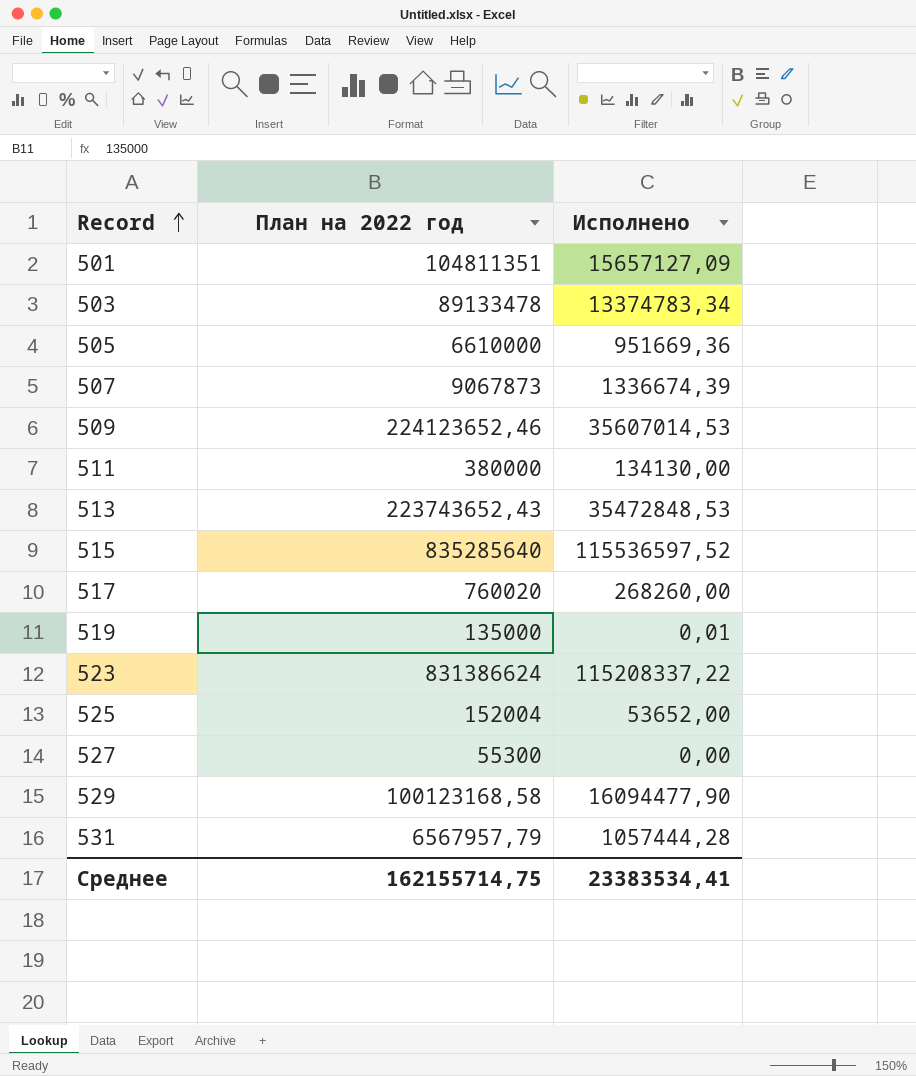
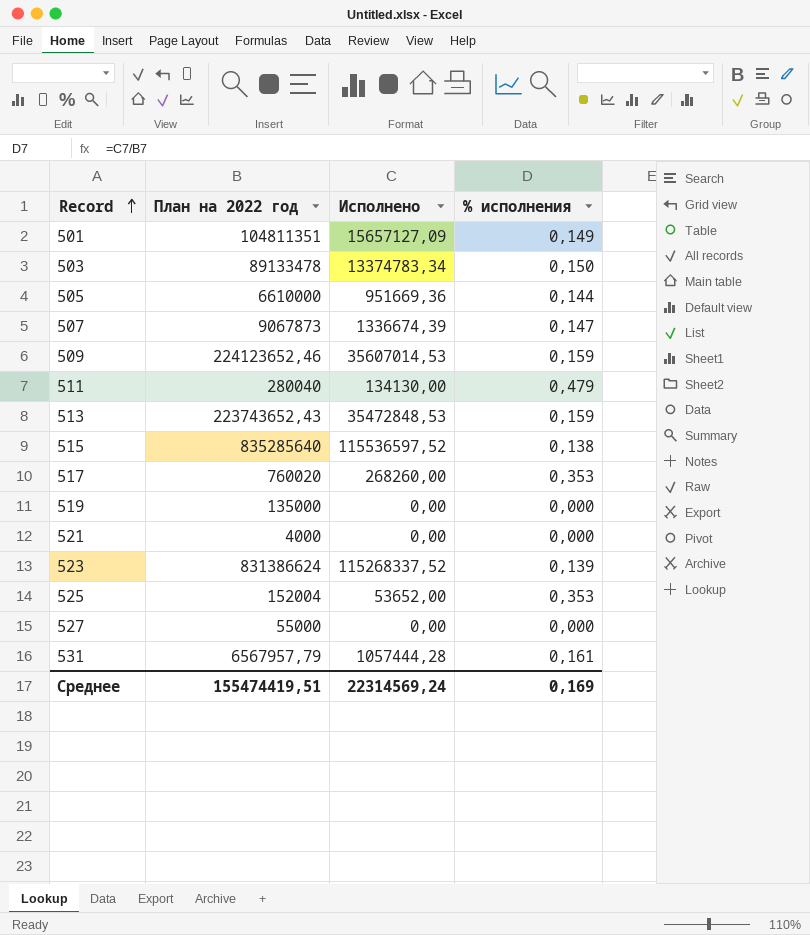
column % исполнения | formula: none -> [Исполнено] / [План на 2022 год]
row 529: 100123168,58 | 16094477,90 -> none
511 | План на 2022 год: 380000 -> 280040
519 | Исполнено: 0,01 -> 0,00
row 521: none -> 4000 | 0,00 | 0,000
523 | Исполнено: 115208337,22 -> 115268337,52
527 | План на 2022 год: 55300 -> 55000
Среднее | План на 2022 год: 162155714,75 -> 155474419,51
Среднее | Исполнено: 23383534,41 -> 22314569,24

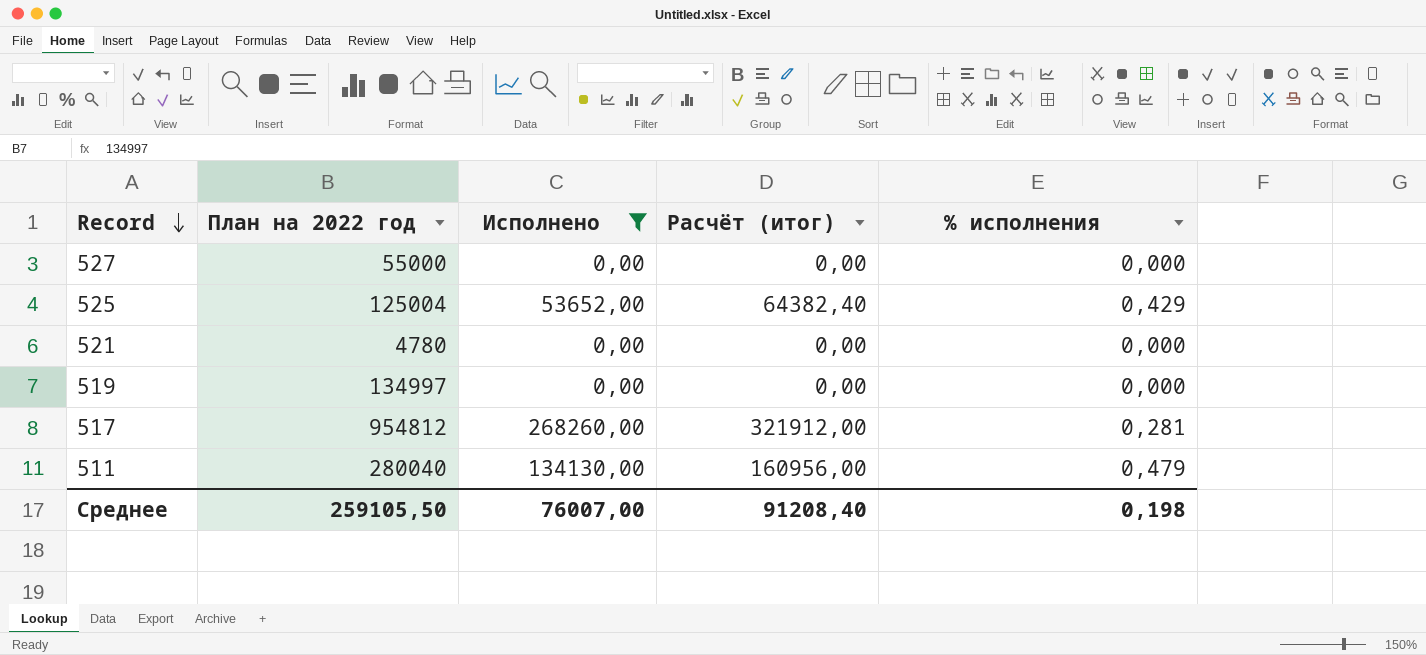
filter: none -> Исполнено <= 268260,00
row order: Record ascending -> Record descending
column Расчёт (итог) | formula: none -> [Исполнено] * 1,2
525 | План на 2022 год: 152004 -> 125004
525 | % исполнения: 0,353 -> 0,429
521 | План на 2022 год: 4000 -> 4780
519 | План на 2022 год: 135000 -> 134997
517 | План на 2022 год: 760020 -> 954812
517 | % исполнения: 0,353 -> 0,281
Среднее | План на 2022 год: 155474419,51 -> 259105,50
Среднее | Исполнено: 22314569,24 -> 76007,00
Среднее | % исполнения: 0,169 -> 0,198

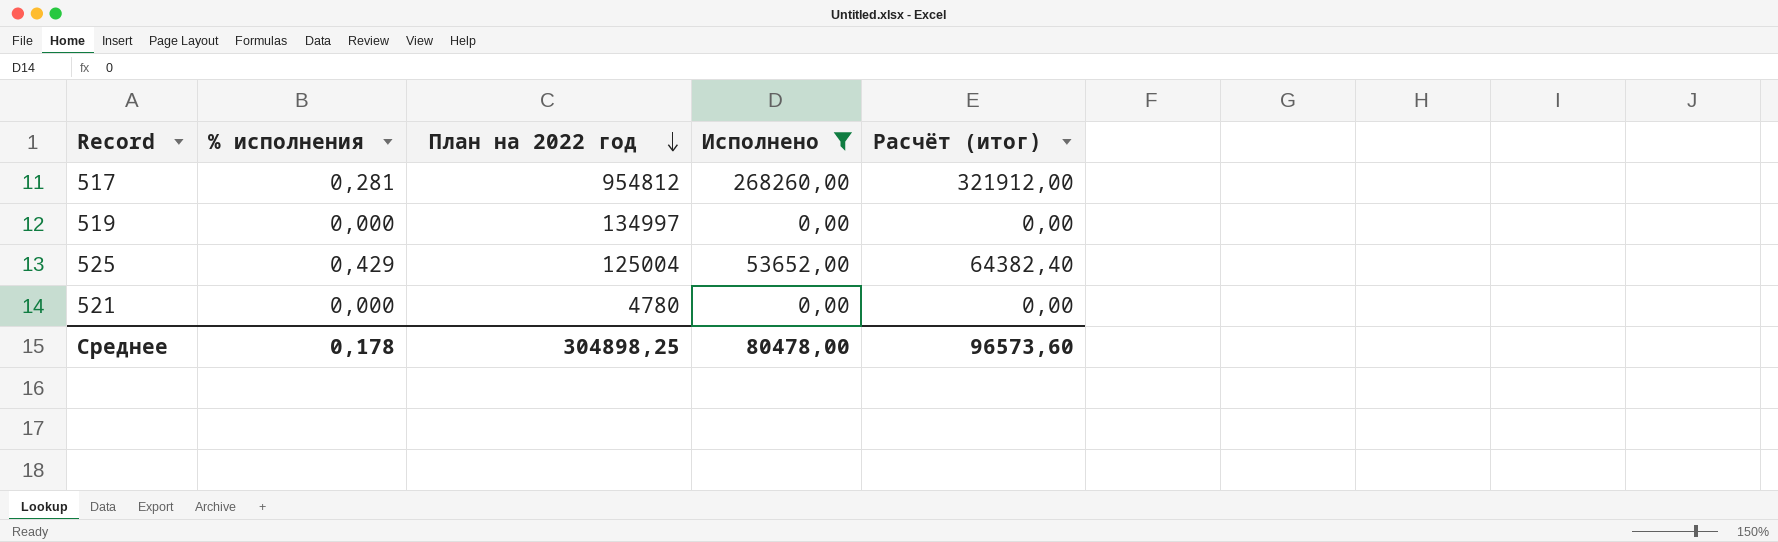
row order: Record descending -> План на 2022 год descending
column % исполнения | position: 5 -> 2
row 527: 55000 | 0,00 | 0,00 | 0,000 -> none
row 511: 280040 | 134130,00 | 160956,00 | 0,479 -> none
Среднее | % исполнения: 0,198 -> 0,178
Среднее | План на 2022 год: 259105,50 -> 304898,25
Среднее | Исполнено: 76007,00 -> 80478,00
Среднее | Расчёт (итог): 91208,40 -> 96573,60

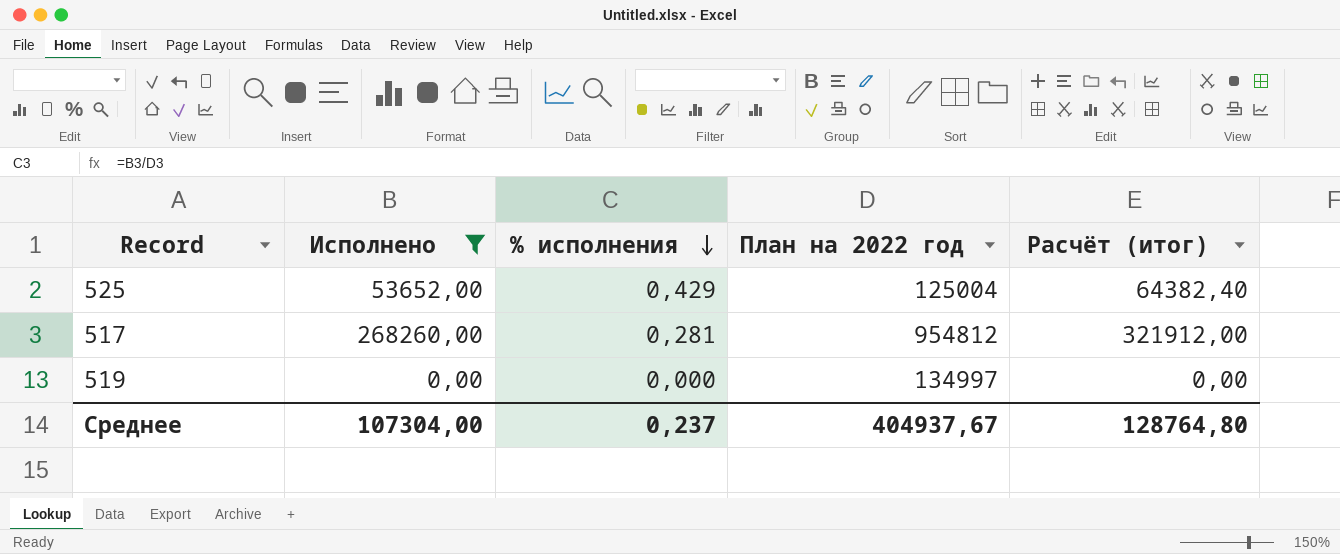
row order: План на 2022 год descending -> % исполнения descending
column Исполнено | position: 4 -> 2
row 521: 0,000 | 4780 | 0,00 | 0,00 -> none
Среднее | Исполнено: 80478,00 -> 107304,00
Среднее | % исполнения: 0,178 -> 0,237
Среднее | План на 2022 год: 304898,25 -> 404937,67
Среднее | Расчёт (итог): 96573,60 -> 128764,80

